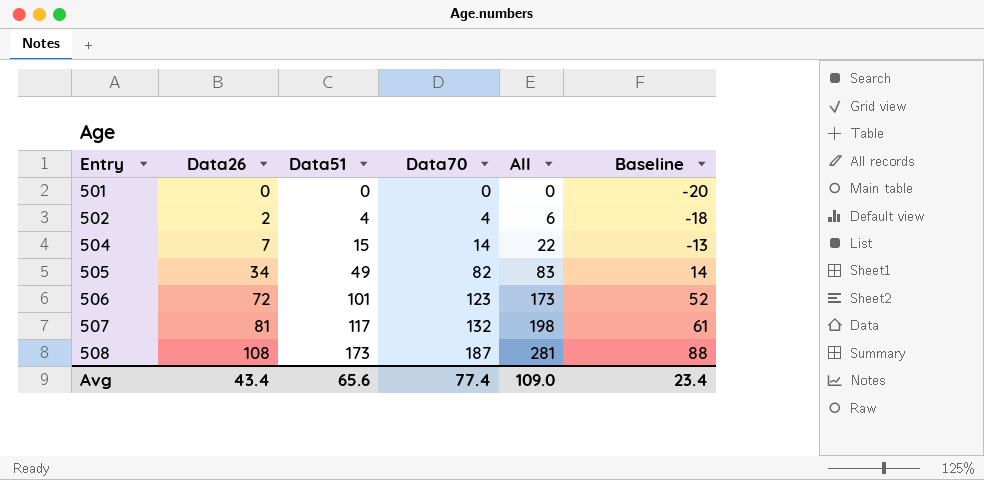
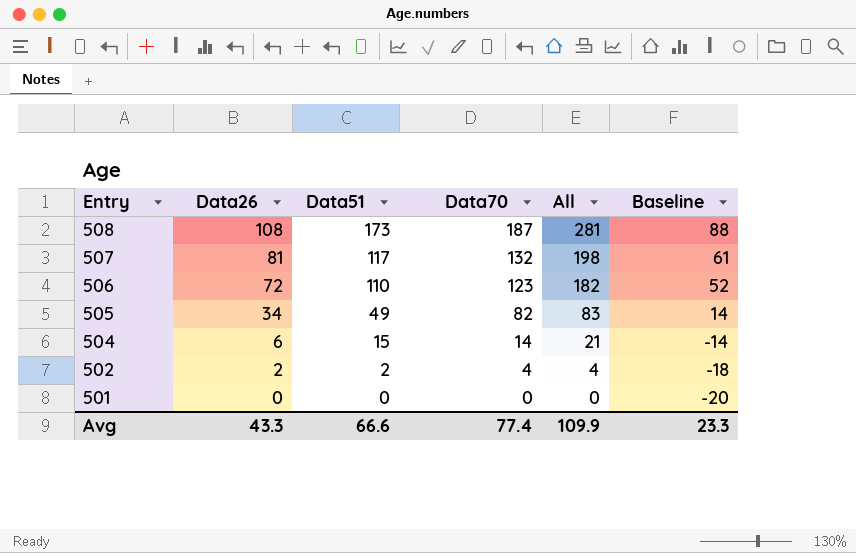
row order: Entry ascending -> Entry descending
506 | Data51: 101 -> 110
506 | All: 173 -> 182
504 | Data26: 7 -> 6
504 | All: 22 -> 21
504 | Baseline: -13 -> -14
502 | Data51: 4 -> 2
502 | All: 6 -> 4
Avg | Data26: 43.4 -> 43.3
Avg | Data51: 65.6 -> 66.6
Avg | All: 109.0 -> 109.9
Avg | Baseline: 23.4 -> 23.3

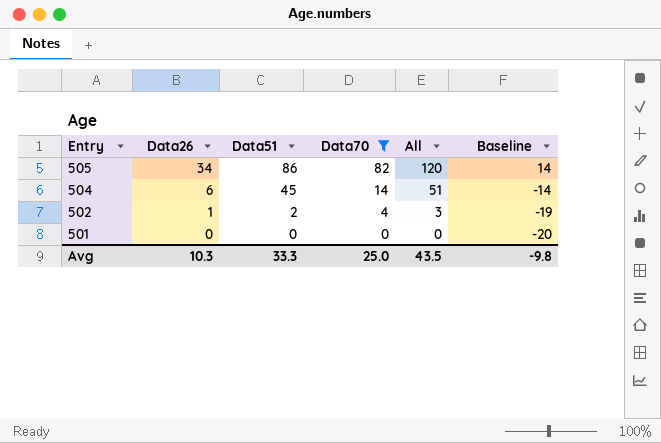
filter: none -> Data70 <= 82
505 | Data51: 49 -> 86
505 | All: 83 -> 120
504 | Data51: 15 -> 45
504 | All: 21 -> 51
502 | Data26: 2 -> 1
502 | All: 4 -> 3
502 | Baseline: -18 -> -19
Avg | Data26: 43.3 -> 10.3
Avg | Data51: 66.6 -> 33.3
Avg | Data70: 77.4 -> 25.0
Avg | All: 109.9 -> 43.5
Avg | Baseline: 23.3 -> -9.8

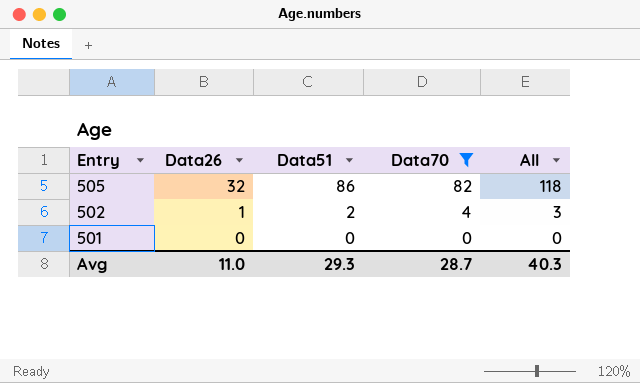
column Baseline | formula: [Data26] - 20 -> none
row 504: 6 | 45 | 14 | 51 | -14 -> none
505 | Data26: 34 -> 32
505 | All: 120 -> 118
Avg | Data26: 10.3 -> 11.0
Avg | Data51: 33.3 -> 29.3
Avg | Data70: 25.0 -> 28.7
Avg | All: 43.5 -> 40.3

